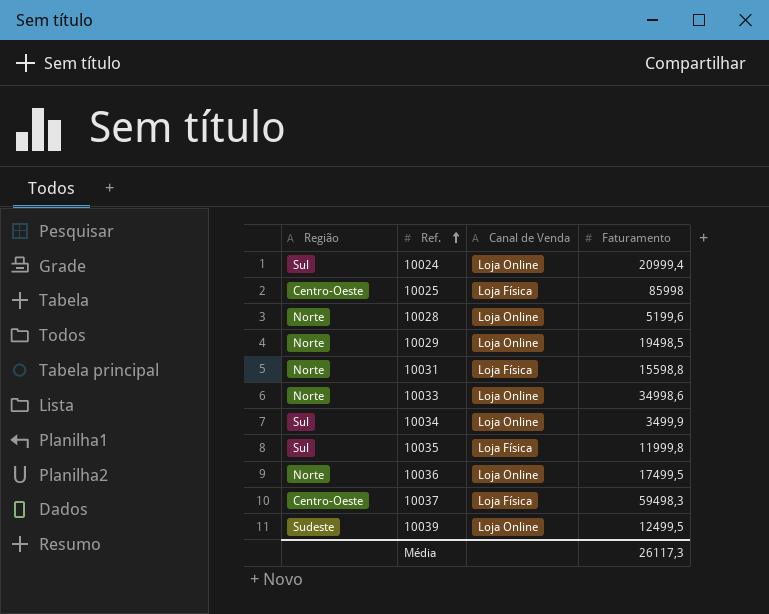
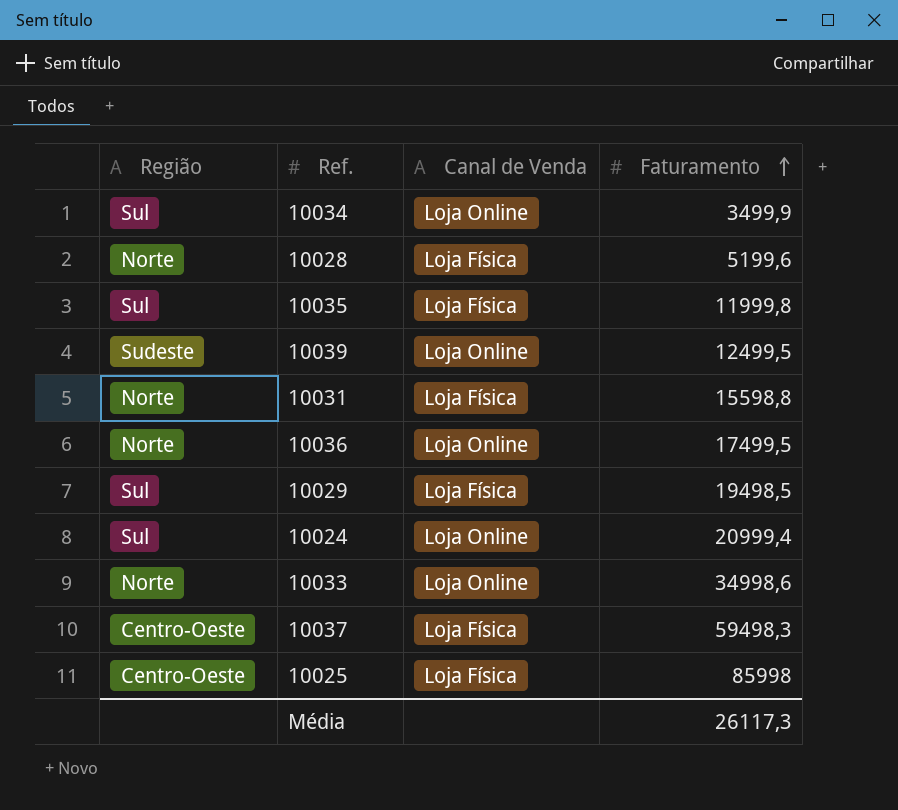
row order: Ref. ascending -> Faturamento ascending
10028 | Canal de Venda: Loja Online -> Loja Física
10029 | Região: Norte -> Sul
10029 | Canal de Venda: Loja Online -> Loja Física

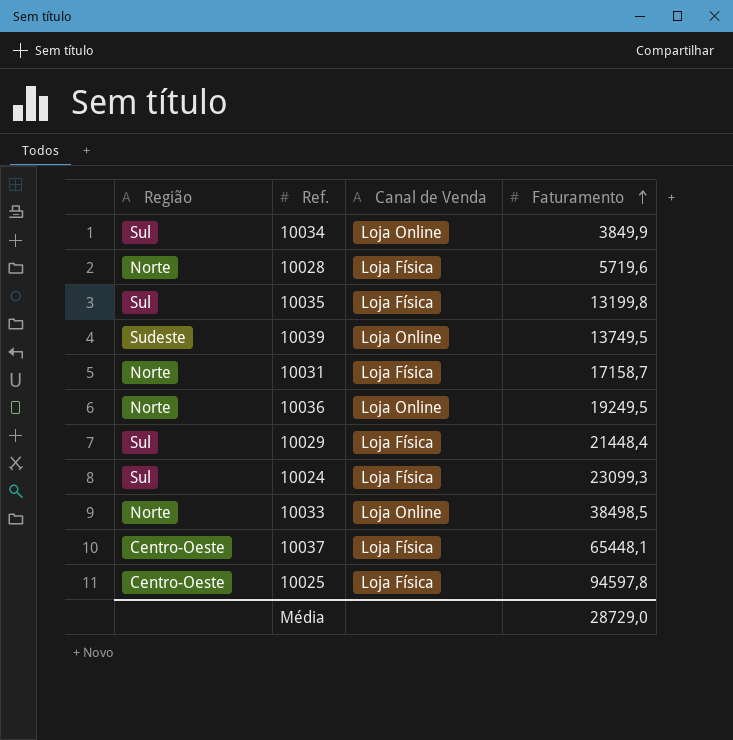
10034 | Faturamento: 3499,9 -> 3849,9
10028 | Faturamento: 5199,6 -> 5719,6
10035 | Faturamento: 11999,8 -> 13199,8
10039 | Faturamento: 12499,5 -> 13749,5
10031 | Faturamento: 15598,8 -> 17158,7
10036 | Faturamento: 17499,5 -> 19249,5
10029 | Faturamento: 19498,5 -> 21448,4
10024 | Canal de Venda: Loja Online -> Loja Física
10024 | Faturamento: 20999,4 -> 23099,3
10033 | Faturamento: 34998,6 -> 38498,5
10037 | Faturamento: 59498,3 -> 65448,1
10025 | Faturamento: 85998 -> 94597,8
Média | Faturamento: 26117,3 -> 28729,0

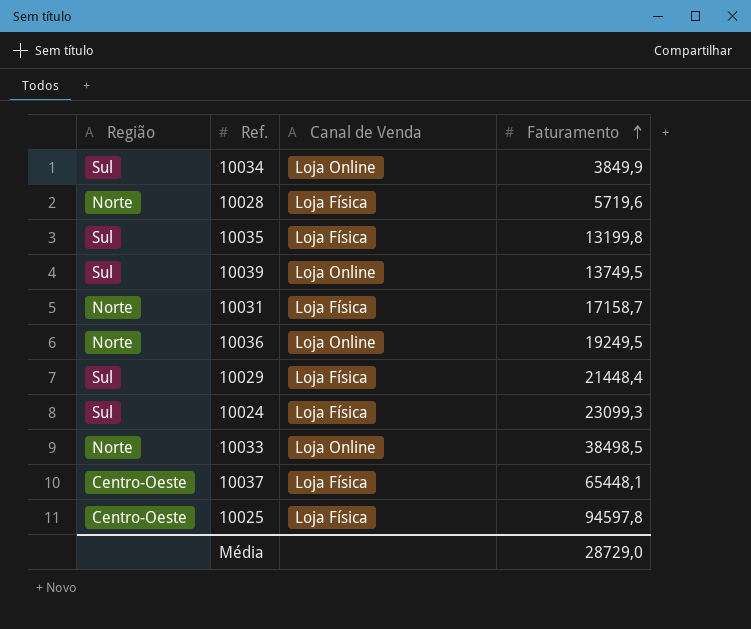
10039 | Região: Sudeste -> Sul

